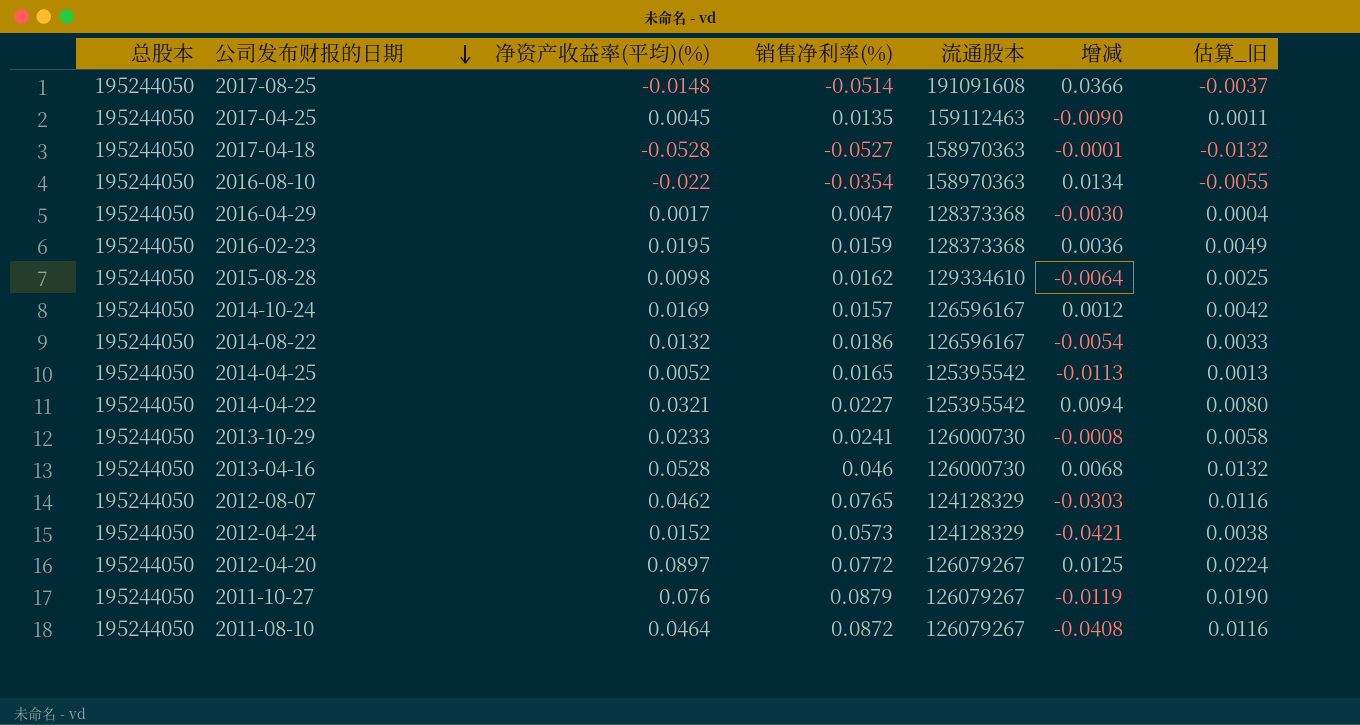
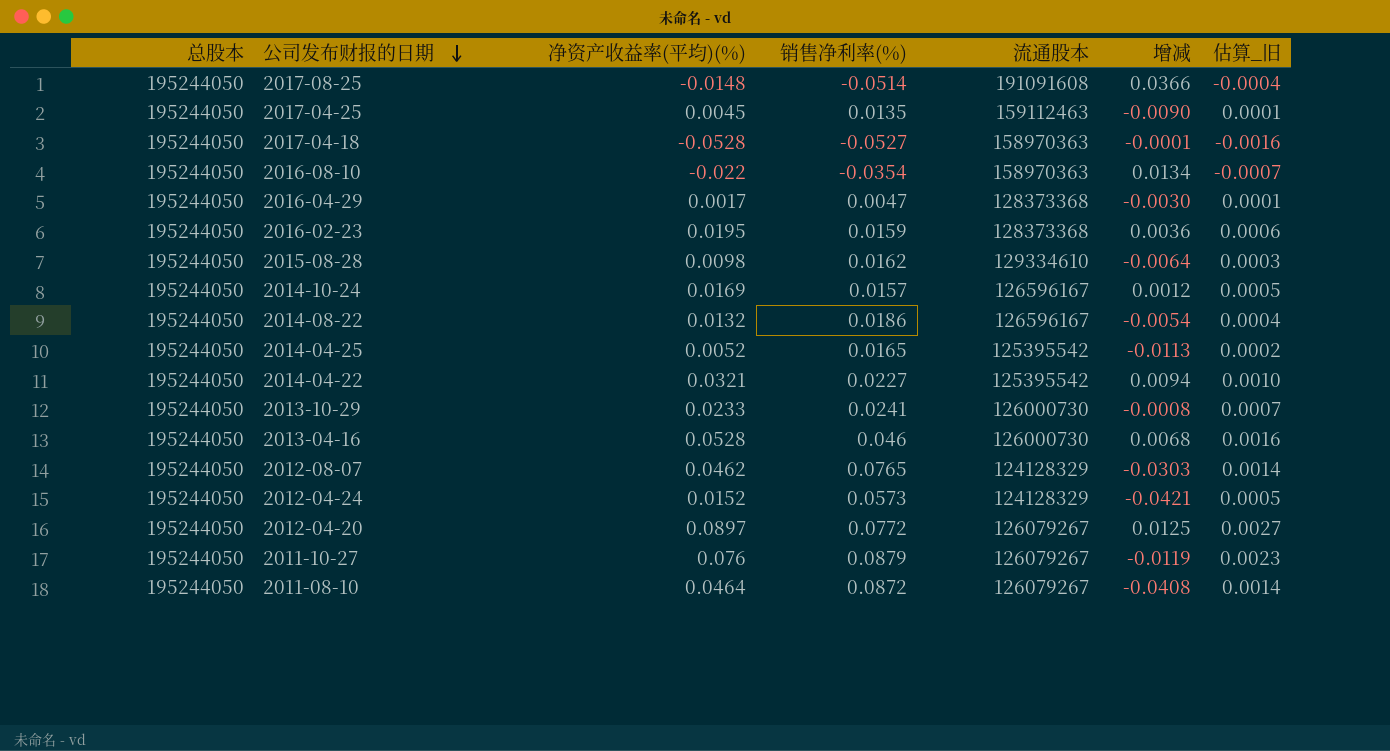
column 估算_旧 | formula: [净资产收益率(平均)(%)] * 0.25 -> [净资产收益率(平均)(%)] * 0.03

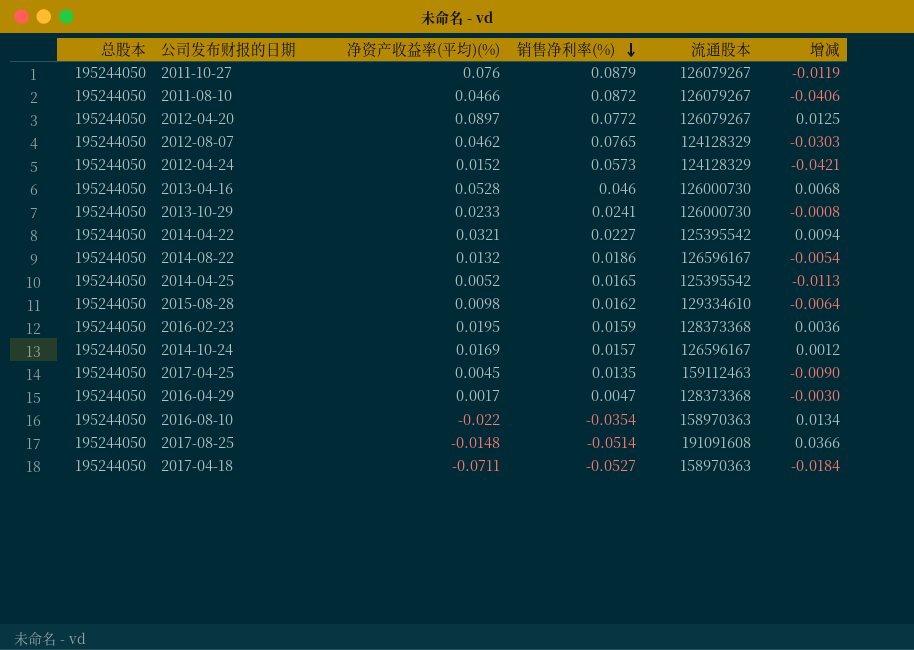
row order: 公司发布财报的日期 descending -> 销售净利率(%) descending
column 估算_旧 | formula: [净资产收益率(平均)(%)] * 0.03 -> none
2011-08-10 | 净资产收益率(平均)(%): 0.0464 -> 0.0466
2011-08-10 | 增减: -0.0408 -> -0.0406
2017-04-18 | 净资产收益率(平均)(%): -0.0528 -> -0.0711
2017-04-18 | 增减: -0.0001 -> -0.0184

